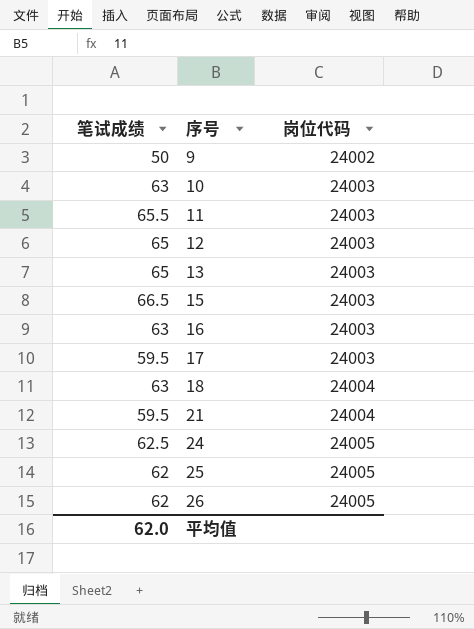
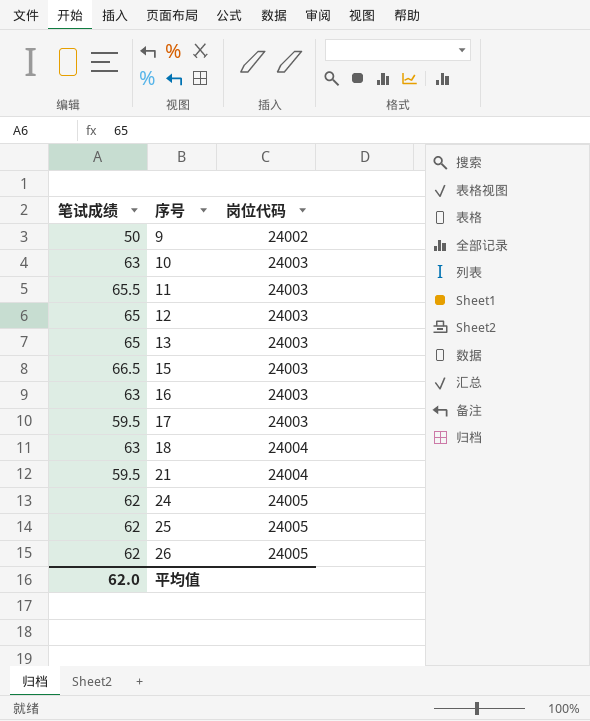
24 | 笔试成绩: 62.5 -> 62

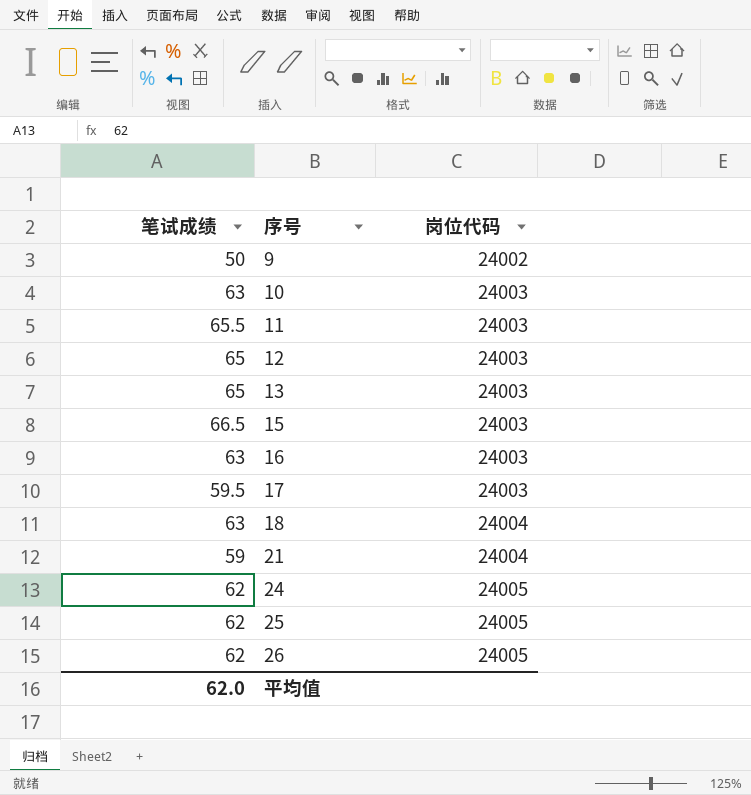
21 | 笔试成绩: 59.5 -> 59

